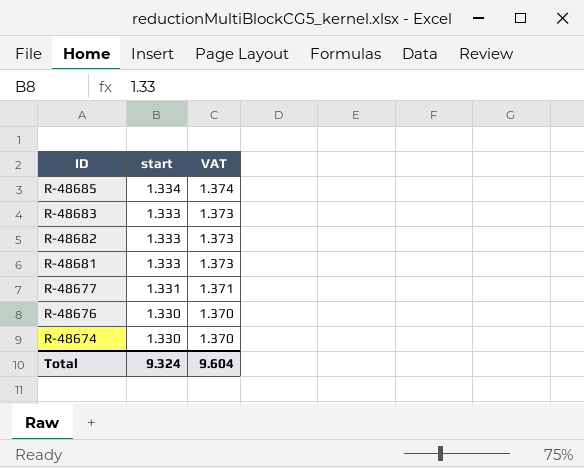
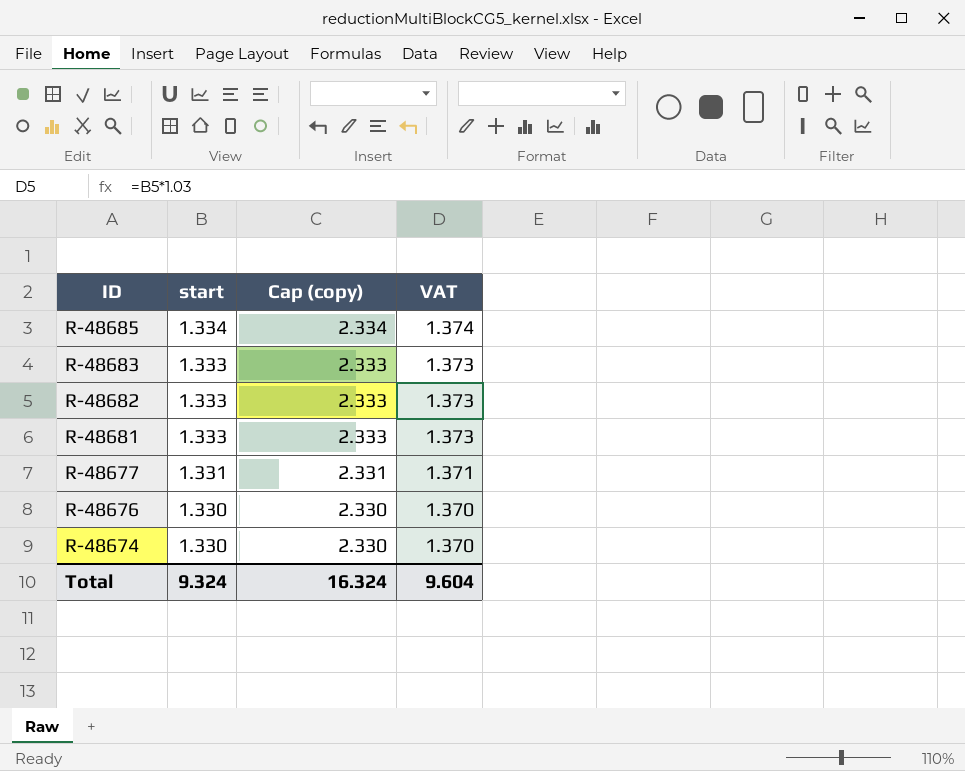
column Cap (copy) | formula: none -> [start] + 1

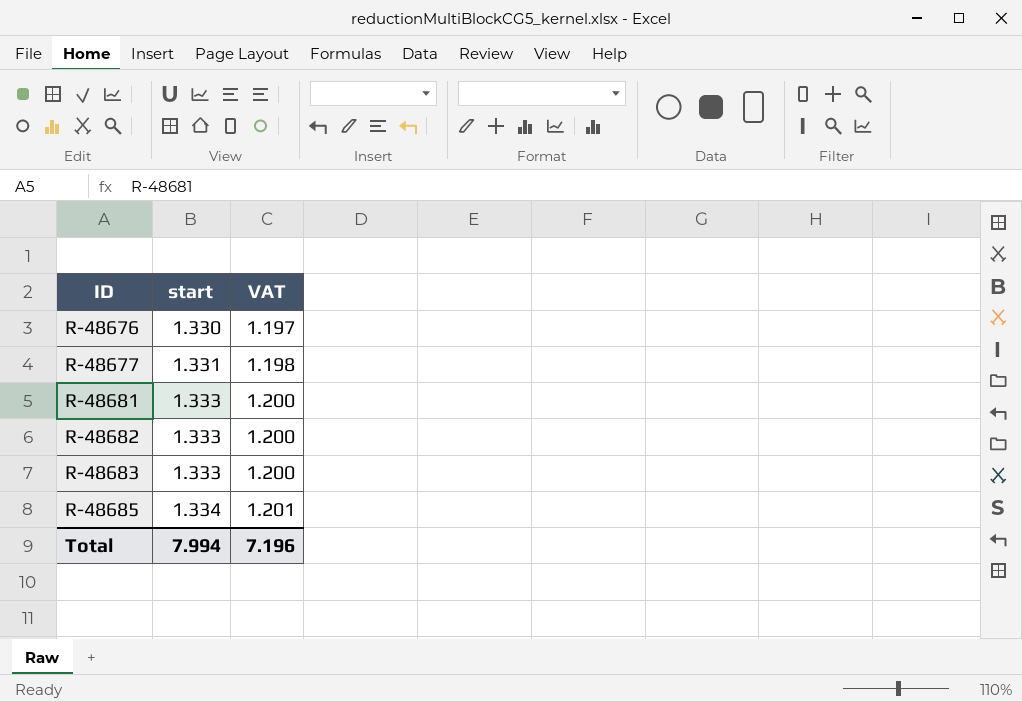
row order: ID descending -> ID ascending
column Cap (copy) | formula: [start] + 1 -> none
column VAT | formula: [start] * 1.03 -> [start] * 0.9
row R-48674: 1.330 | 2.330 | 1.370 -> none
Total | start: 9.324 -> 7.994
Total | VAT: 9.604 -> 7.196

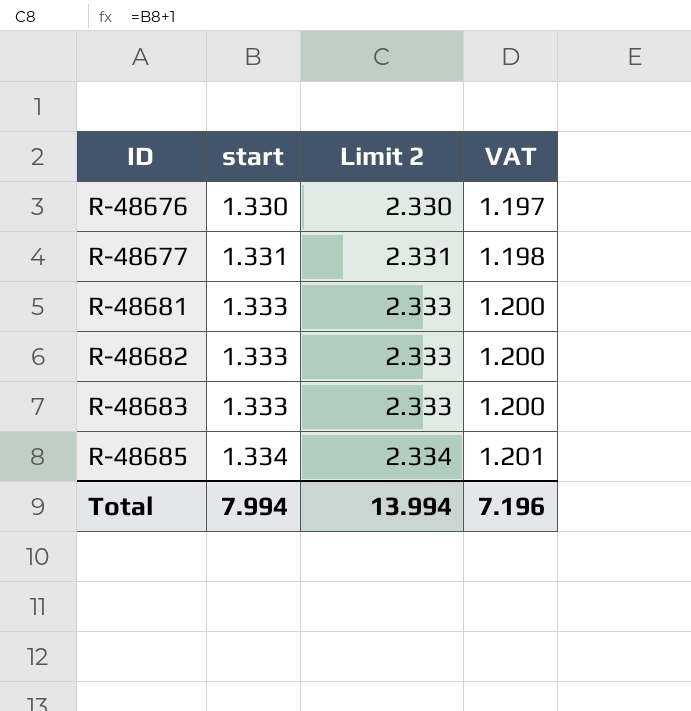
column Limit 2 | formula: none -> [start] + 1

